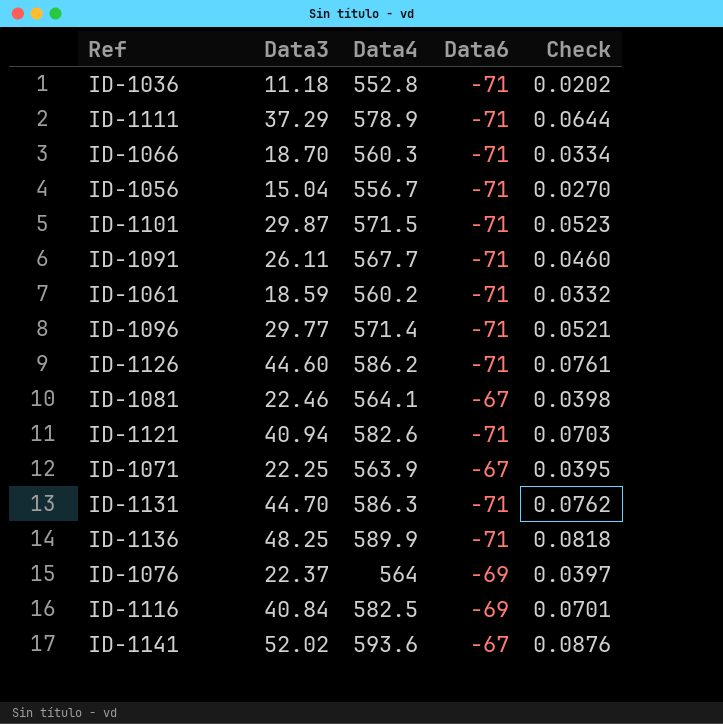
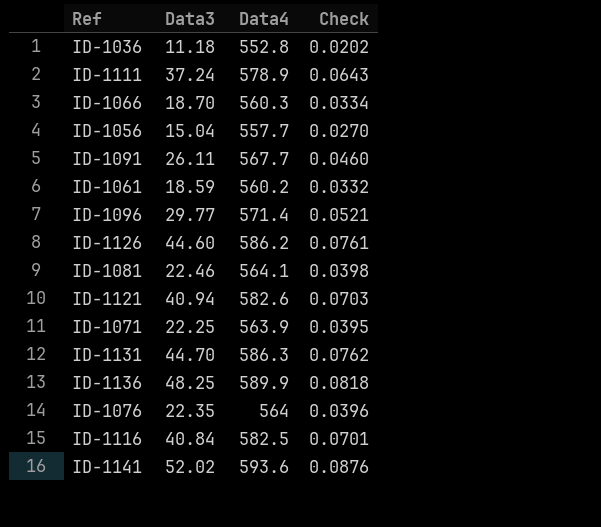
column Data6 | position: 4 -> none
row ID-1101: 29.87 | 571.5 | -71 | 0.0523 -> none
ID-1111 | Data3: 37.29 -> 37.24
ID-1111 | Check: 0.0644 -> 0.0643
ID-1056 | Data4: 556.7 -> 557.7
ID-1076 | Data3: 22.37 -> 22.35
ID-1076 | Check: 0.0397 -> 0.0396

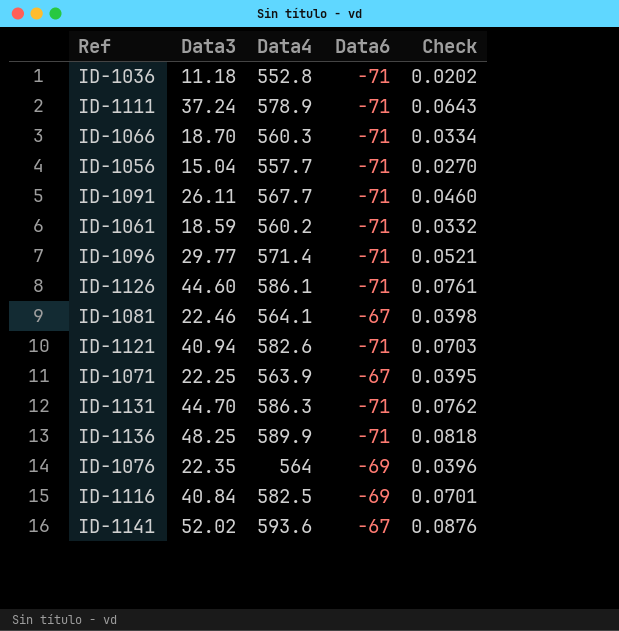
column Data6 | position: none -> 4
ID-1126 | Data4: 586.2 -> 586.1

